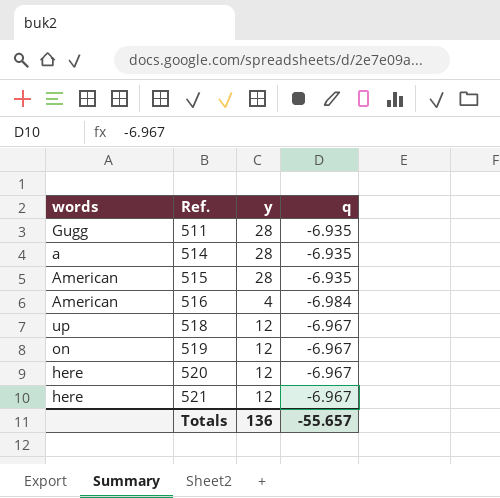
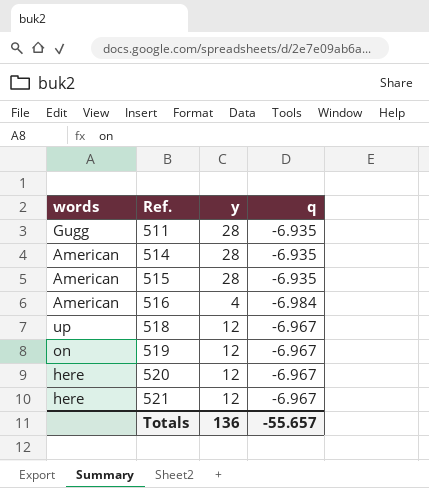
514 | words: a -> American

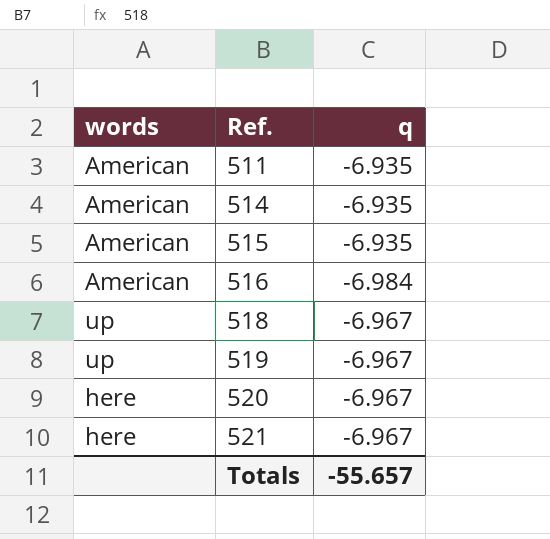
column y | position: 3 -> none
511 | words: Gugg -> American
519 | words: on -> up

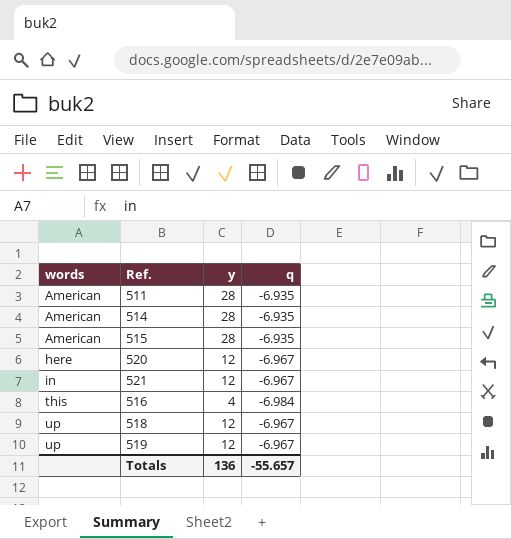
row order: Ref. ascending -> words ascending
column y | position: none -> 3
521 | words: here -> in
516 | words: American -> this

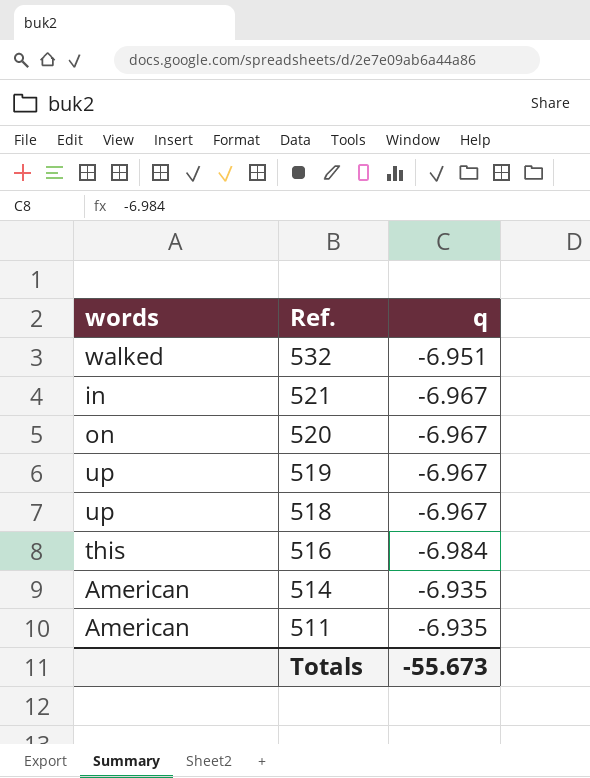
row order: words ascending -> Ref. descending
column y | position: 3 -> none
row 515: American | 28 | -6.935 -> none
row 532: none -> walked | -6.951
520 | words: here -> on
Totals | q: -55.657 -> -55.673

